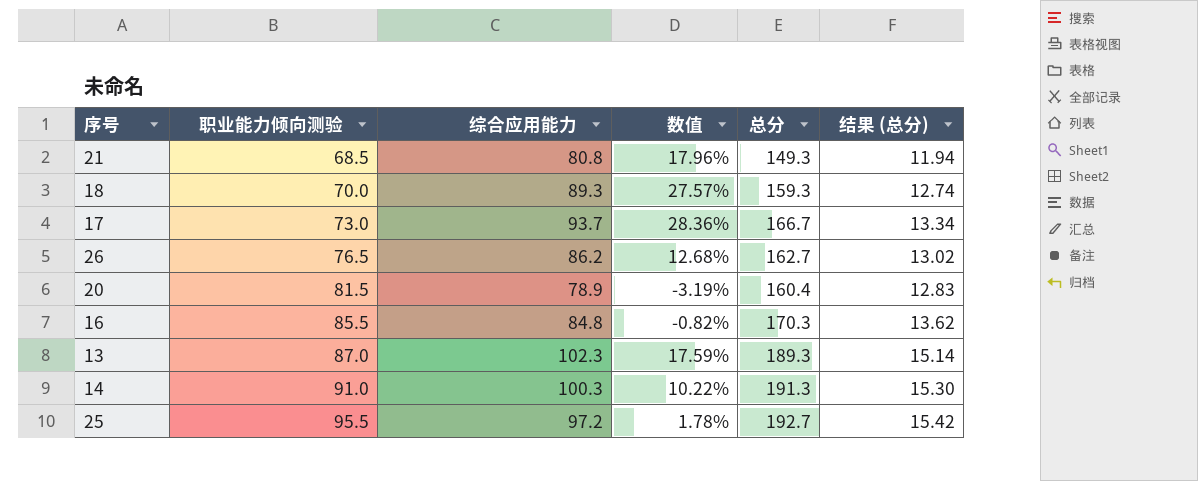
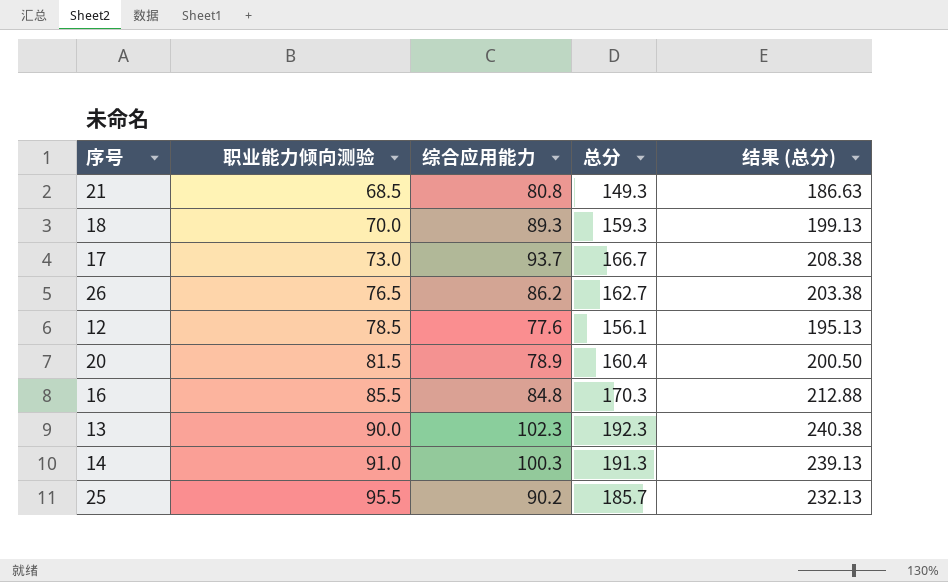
column 数值 | formula: ([综合应用能力] - [职业能力倾向测验]) / [职业能力倾向测验] -> none
column 结果 (总分) | formula: [总分] * 0.08 -> [总分] * 1.25
row 12: none -> 78.5 | 77.6 | 156.1 | 195.13
13 | 职业能力倾向测验: 87.0 -> 90.0
13 | 总分: 189.3 -> 192.3
25 | 综合应用能力: 97.2 -> 90.2
25 | 总分: 192.7 -> 185.7

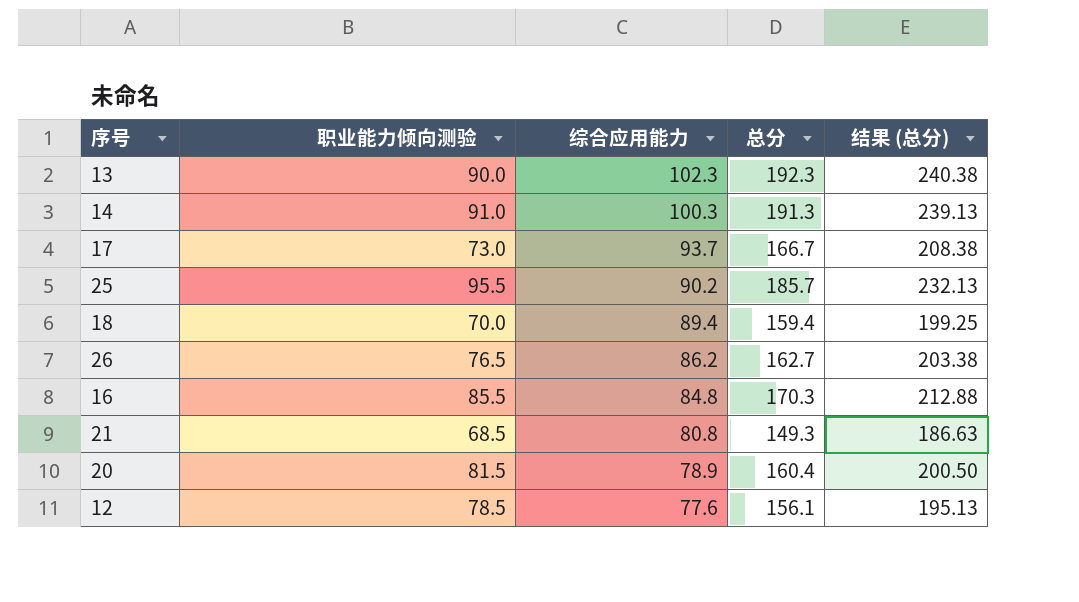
row order: 职业能力倾向测验 ascending -> 综合应用能力 descending
18 | 综合应用能力: 89.3 -> 89.4
18 | 总分: 159.3 -> 159.4
18 | 结果 (总分): 199.13 -> 199.25

